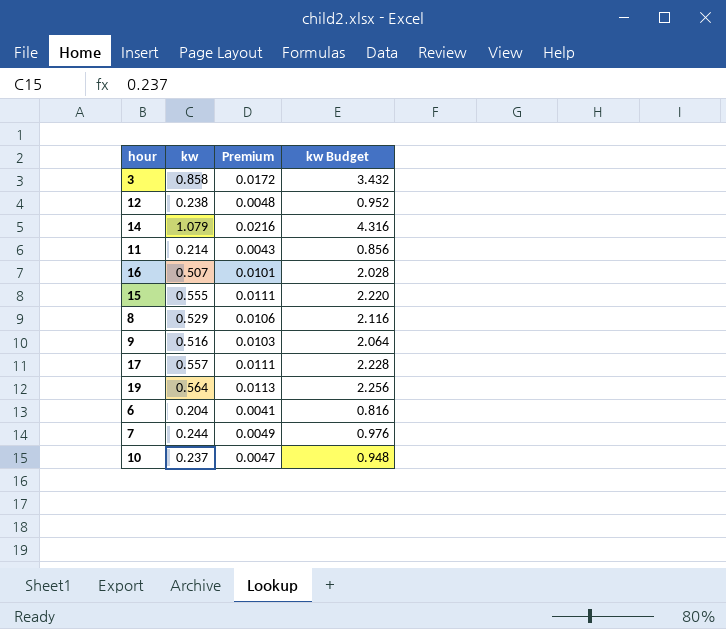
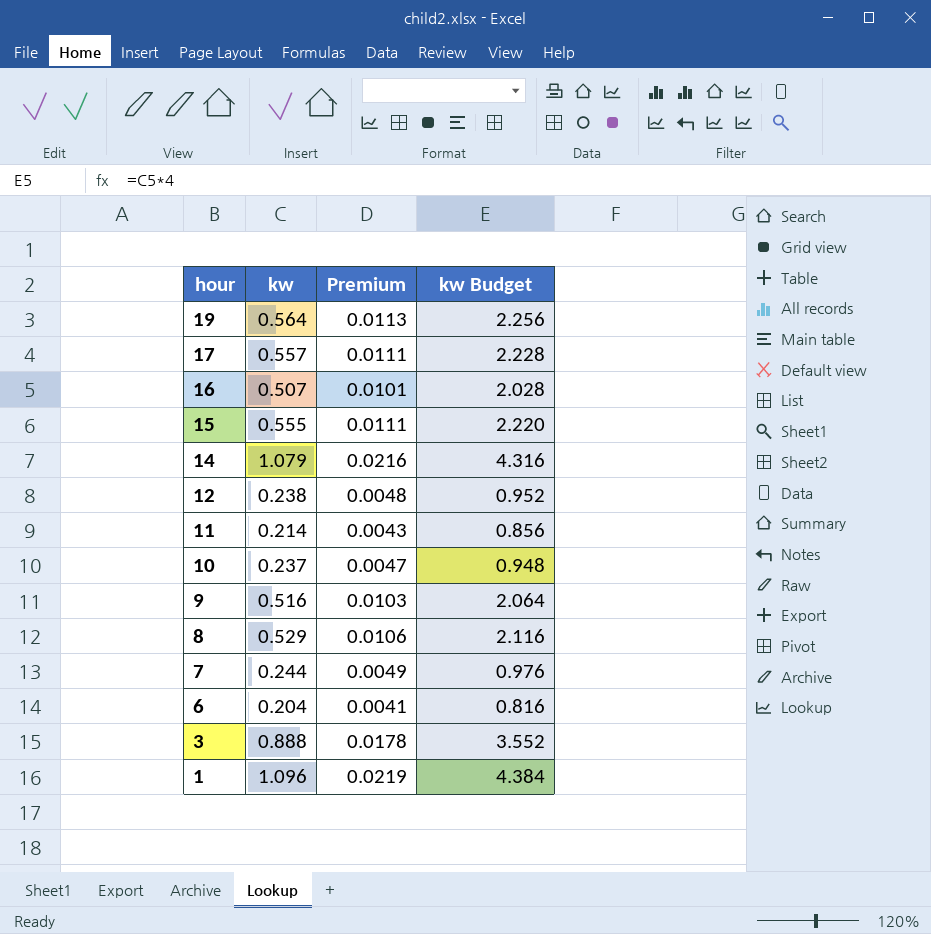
row order: none -> hour descending
3 | kw: 0.858 -> 0.888
3 | Premium: 0.0172 -> 0.0178
3 | kw Budget: 3.432 -> 3.552
row 1: none -> 1.096 | 0.0219 | 4.384

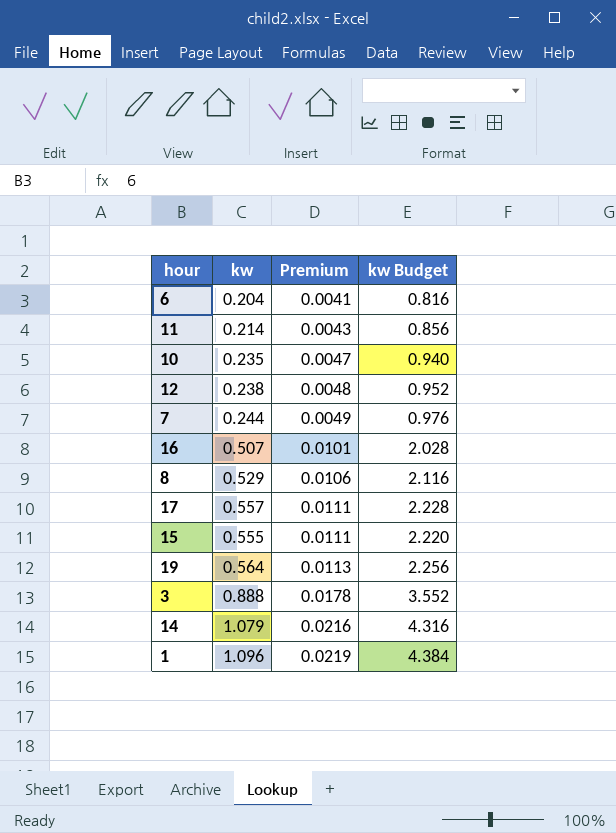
row order: hour descending -> Premium ascending
row 9: 0.516 | 0.0103 | 2.064 -> none
10 | kw: 0.237 -> 0.235
10 | kw Budget: 0.948 -> 0.940

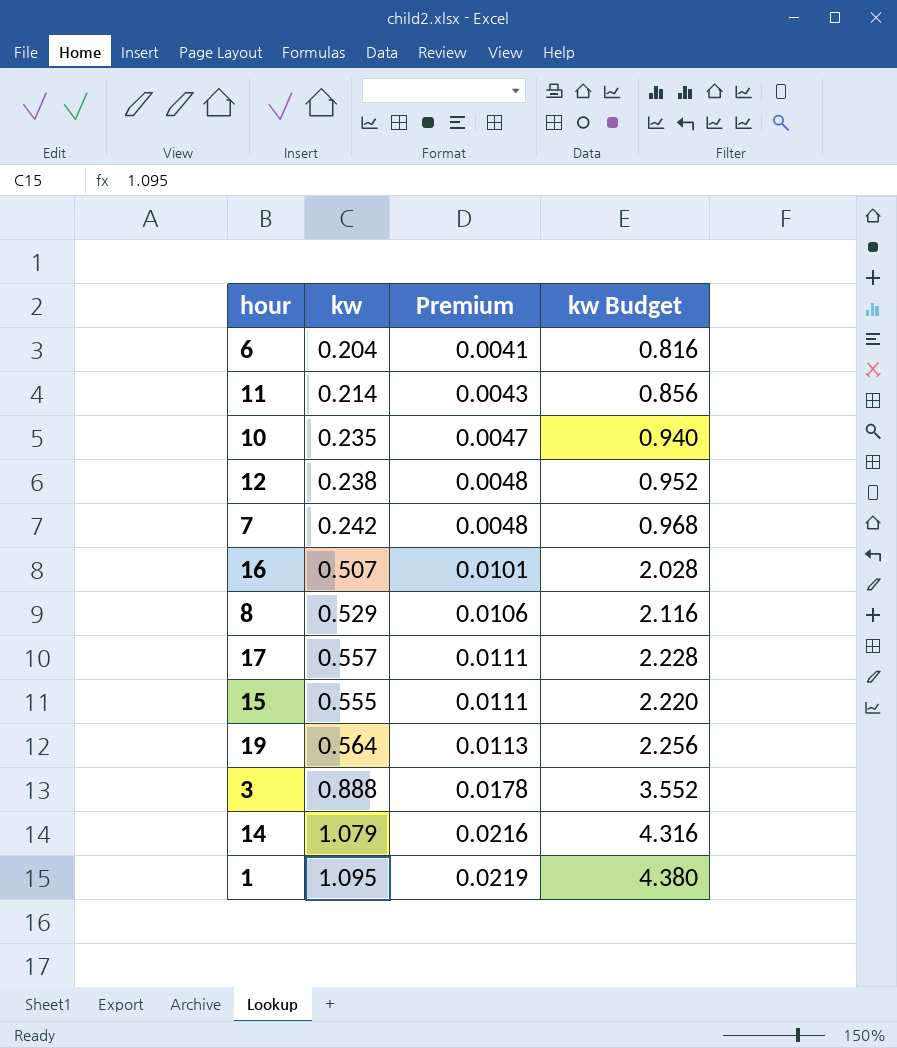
7 | kw: 0.244 -> 0.242
7 | Premium: 0.0049 -> 0.0048
7 | kw Budget: 0.976 -> 0.968
1 | kw: 1.096 -> 1.095
1 | kw Budget: 4.384 -> 4.380

